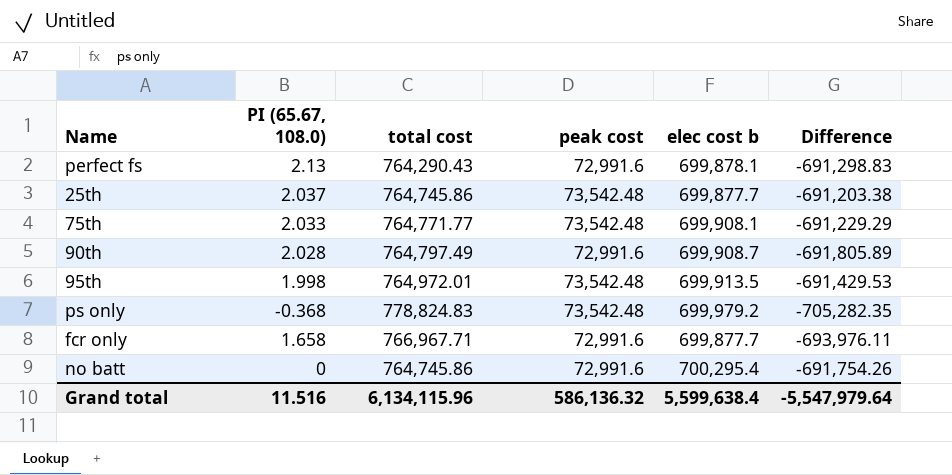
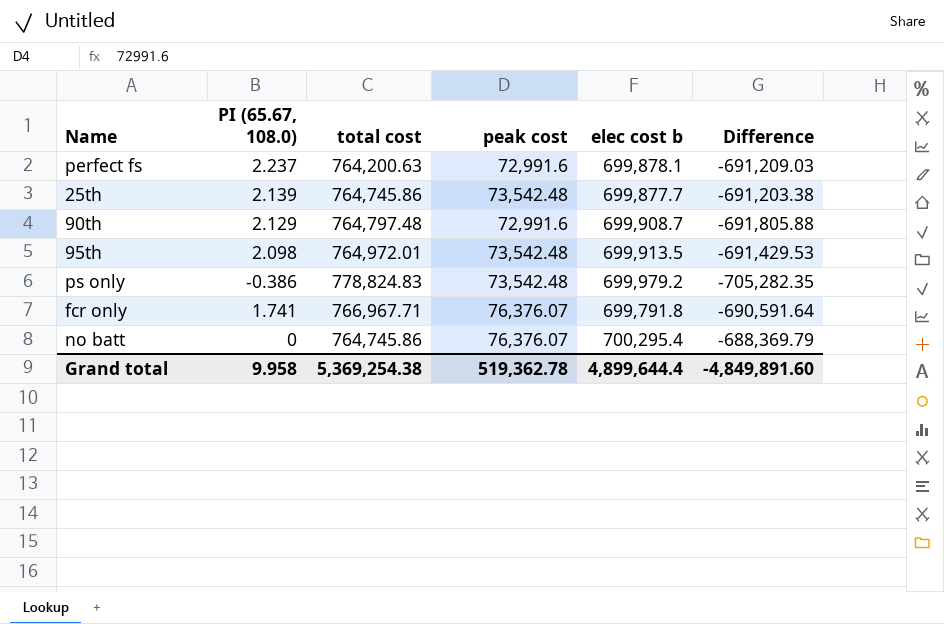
row 75th: 2.033 | 764,771.77 | 73,542.48 | 699,908.1 | -691,229.29 -> none
perfect fs | PI (65.67, 108.0): 2.13 -> 2.237
perfect fs | total cost: 764,290.43 -> 764,200.63
perfect fs | Difference: -691,298.83 -> -691,209.03
25th | PI (65.67, 108.0): 2.037 -> 2.139
90th | PI (65.67, 108.0): 2.028 -> 2.129
90th | total cost: 764,797.49 -> 764,797.48
90th | Difference: -691,805.89 -> -691,805.88
95th | PI (65.67, 108.0): 1.998 -> 2.098
ps only | PI (65.67, 108.0): -0.368 -> -0.386
fcr only | PI (65.67, 108.0): 1.658 -> 1.741
fcr only | peak cost: 72,991.6 -> 76,376.07
fcr only | elec cost b: 699,877.7 -> 699,791.8
fcr only | Difference: -693,976.11 -> -690,591.64
no batt | peak cost: 72,991.6 -> 76,376.07
no batt | Difference: -691,754.26 -> -688,369.79
Grand total | PI (65.67, 108.0): 11.516 -> 9.958
Grand total | total cost: 6,134,115.96 -> 5,369,254.38
Grand total | peak cost: 586,136.32 -> 519,362.78
Grand total | elec cost b: 5,599,638.4 -> 4,899,644.4
Grand total | Difference: -5,547,979.64 -> -4,849,891.60

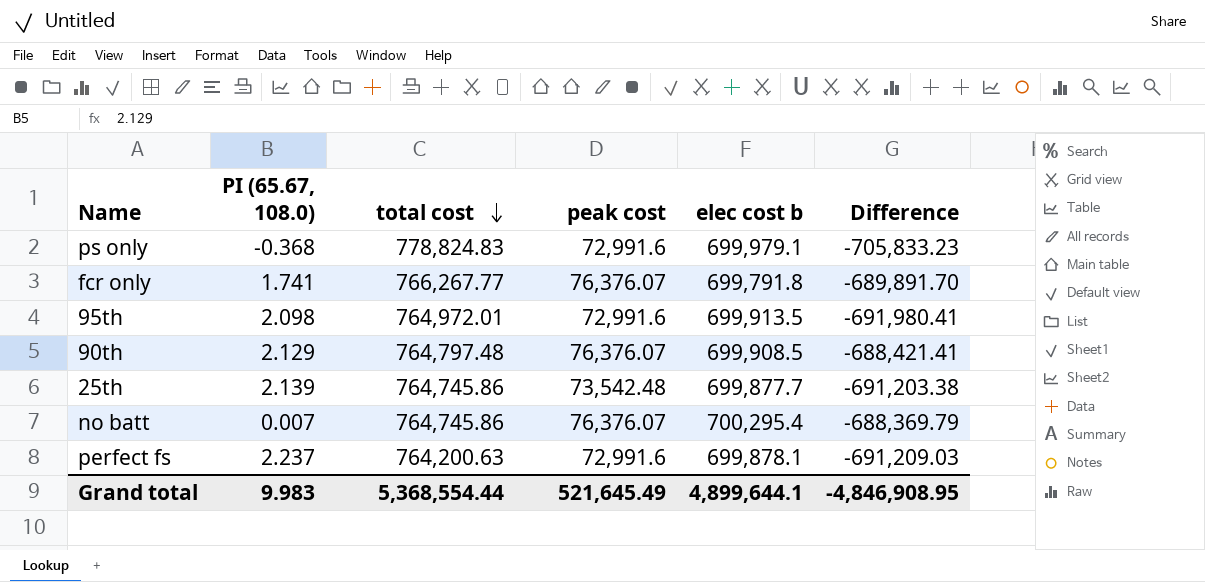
row order: none -> total cost descending
ps only | PI (65.67, 108.0): -0.386 -> -0.368
ps only | peak cost: 73,542.48 -> 72,991.6
ps only | elec cost b: 699,979.2 -> 699,979.1
ps only | Difference: -705,282.35 -> -705,833.23
fcr only | total cost: 766,967.71 -> 766,267.77
fcr only | Difference: -690,591.64 -> -689,891.70
95th | peak cost: 73,542.48 -> 72,991.6
95th | Difference: -691,429.53 -> -691,980.41
90th | peak cost: 72,991.6 -> 76,376.07
90th | elec cost b: 699,908.7 -> 699,908.5
90th | Difference: -691,805.88 -> -688,421.41
no batt | PI (65.67, 108.0): 0 -> 0.007
Grand total | PI (65.67, 108.0): 9.958 -> 9.983
Grand total | total cost: 5,369,254.38 -> 5,368,554.44
Grand total | peak cost: 519,362.78 -> 521,645.49
Grand total | elec cost b: 4,899,644.4 -> 4,899,644.1
Grand total | Difference: -4,849,891.60 -> -4,846,908.95

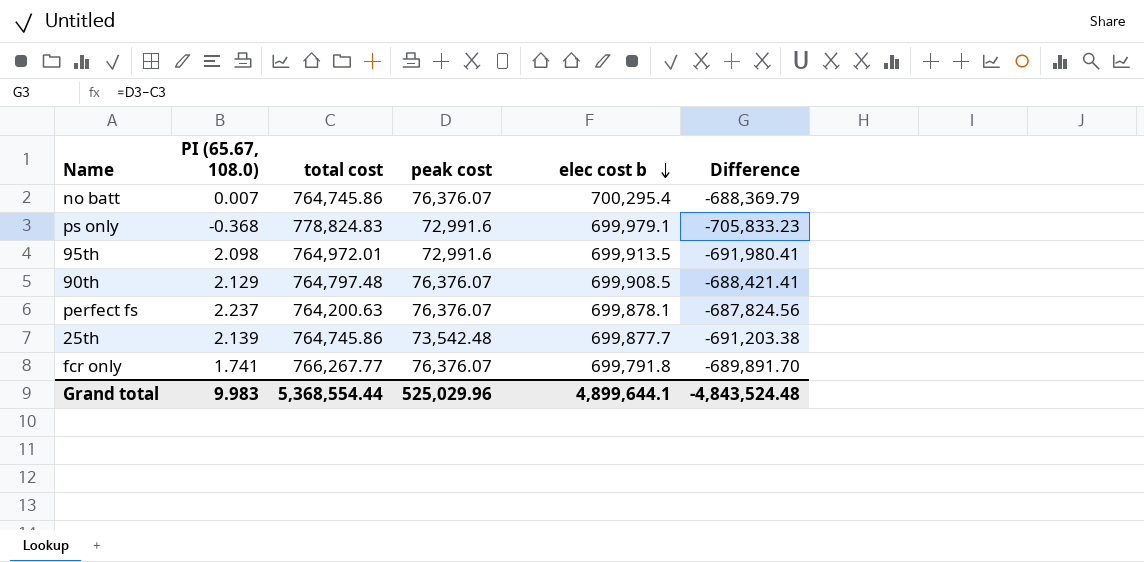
row order: total cost descending -> elec cost b descending
perfect fs | peak cost: 72,991.6 -> 76,376.07
perfect fs | Difference: -691,209.03 -> -687,824.56
Grand total | peak cost: 521,645.49 -> 525,029.96
Grand total | Difference: -4,846,908.95 -> -4,843,524.48

